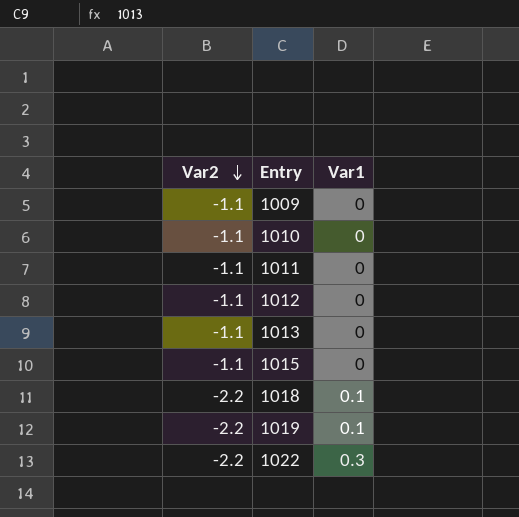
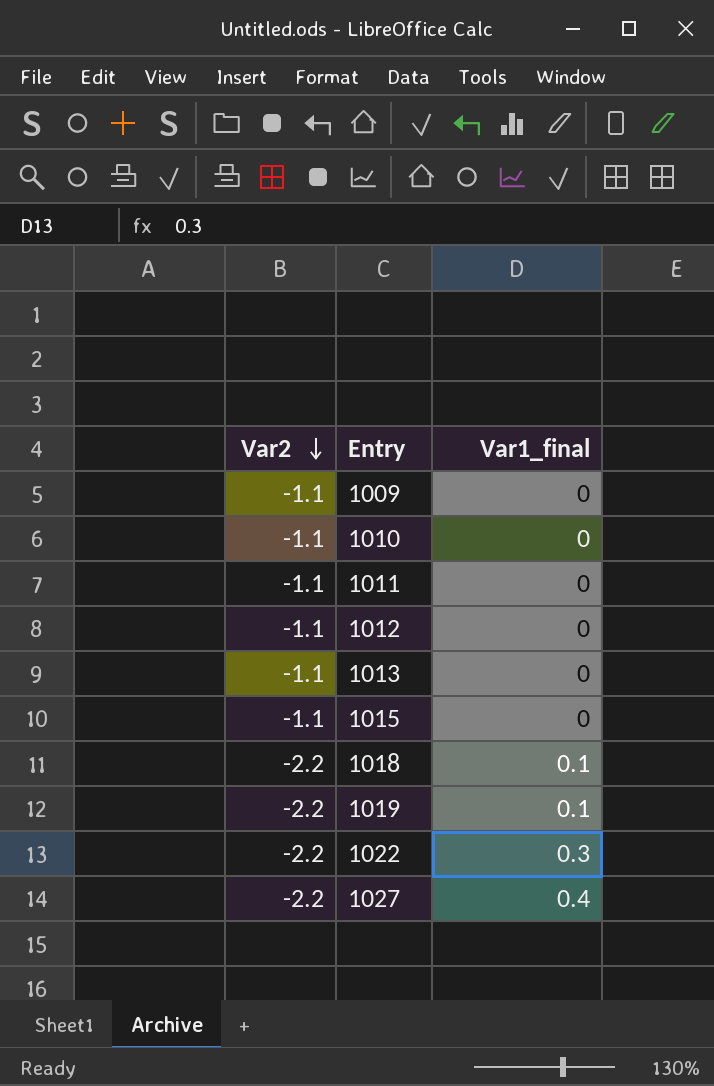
column name: Var1 -> Var1_final
row 1027: none -> -2.2 | 0.4

